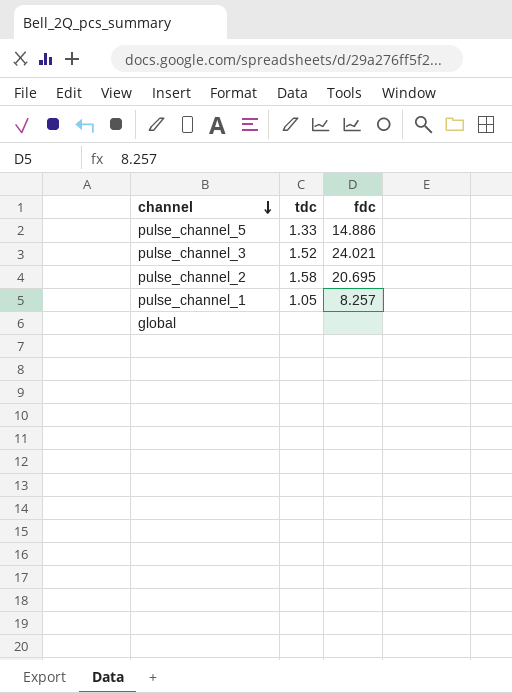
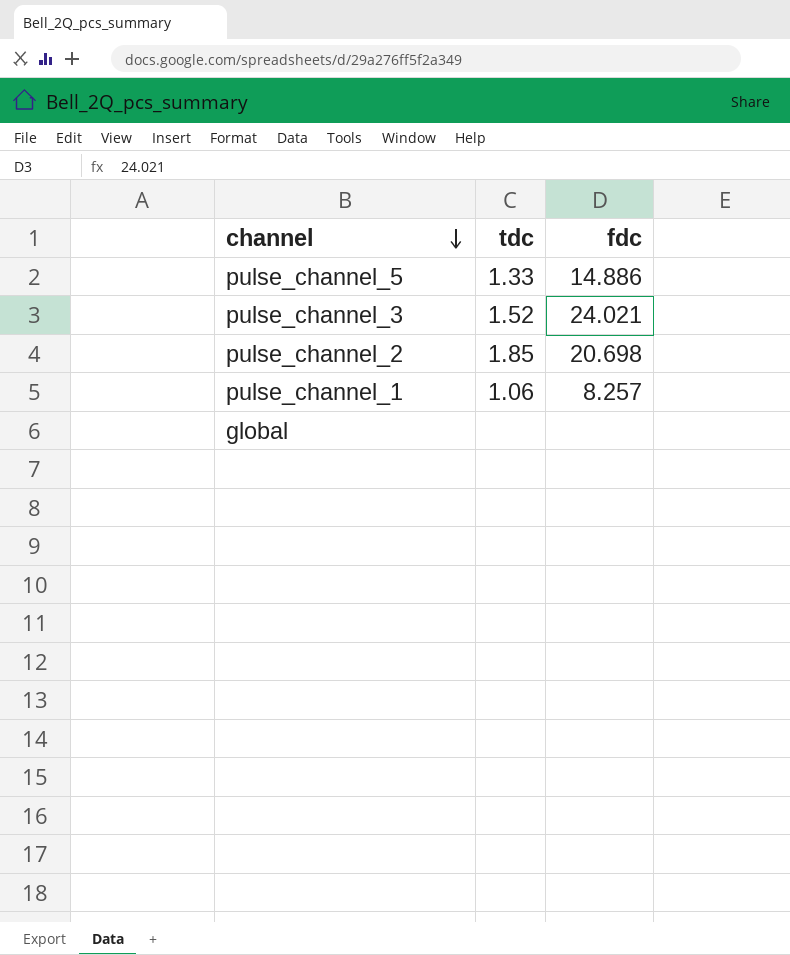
pulse_channel_2 | tdc: 1.58 -> 1.85
pulse_channel_2 | fdc: 20.695 -> 20.698
pulse_channel_1 | tdc: 1.05 -> 1.06

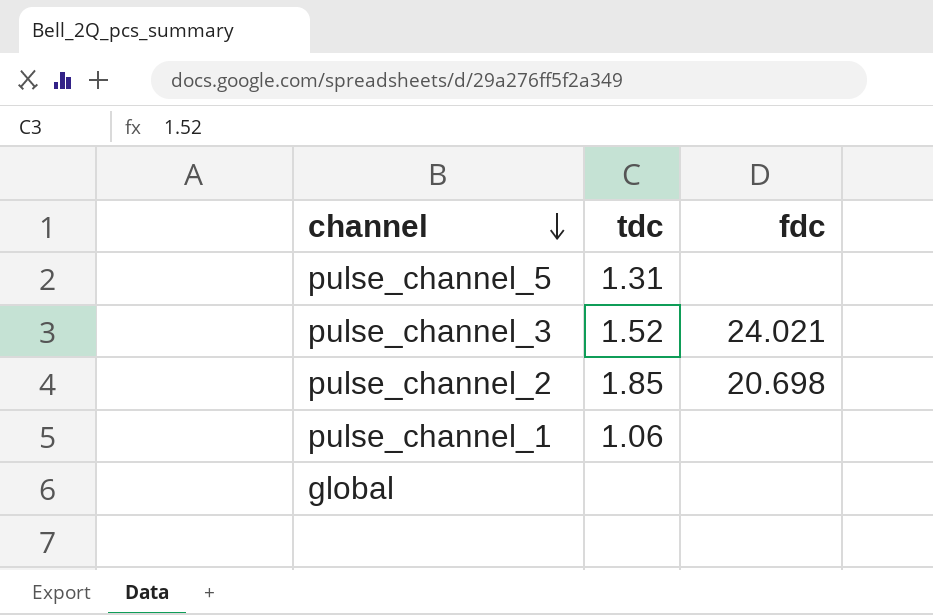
pulse_channel_5 | tdc: 1.33 -> 1.31
pulse_channel_5 | fdc: 14.886 -> none
pulse_channel_1 | fdc: 8.257 -> none

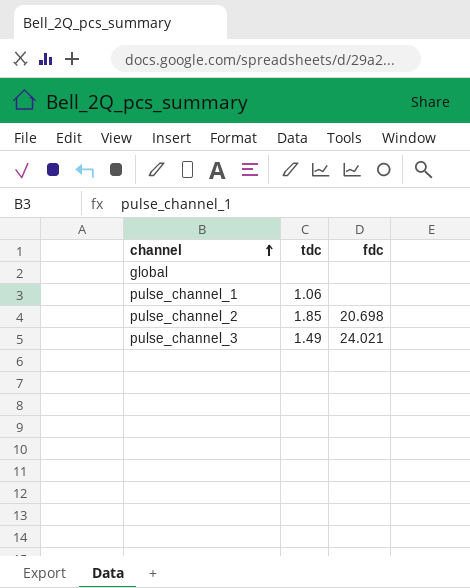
row order: channel descending -> channel ascending
row pulse_channel_5: 1.31 | none -> none
pulse_channel_3 | tdc: 1.52 -> 1.49

